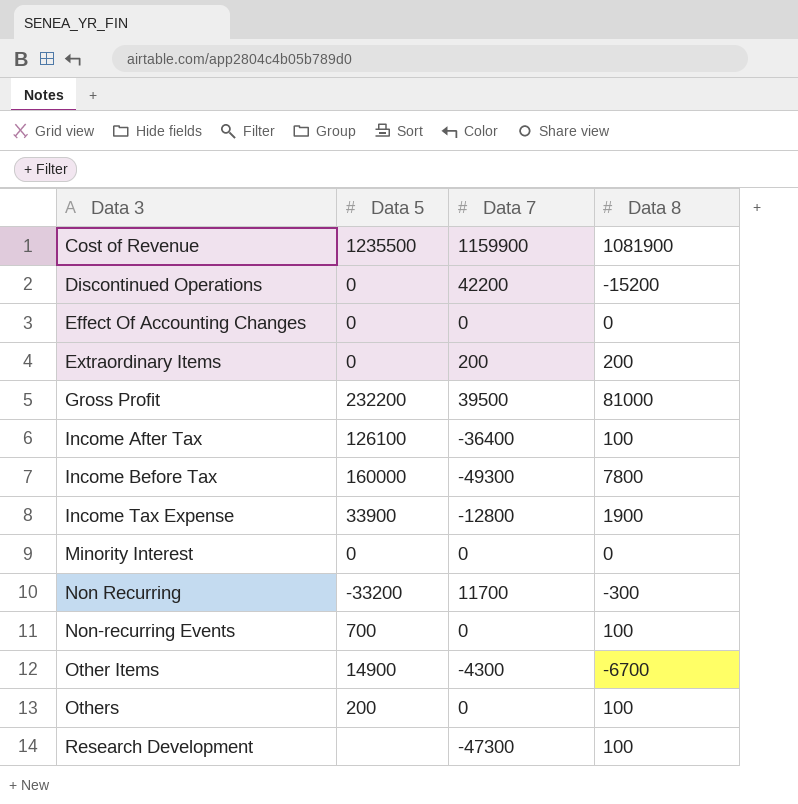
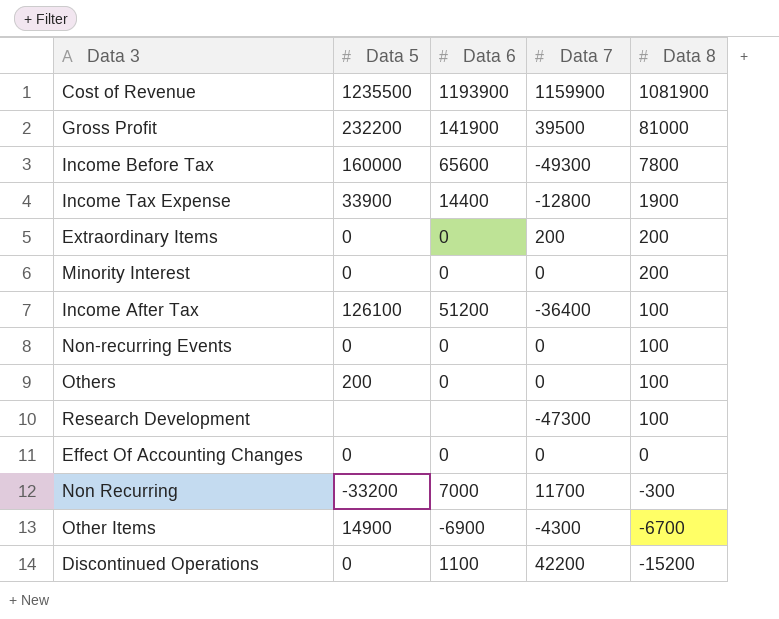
row order: Data 3 ascending -> Data 8 descending
column Data 6 | position: none -> 3
Minority Interest | Data 8: 0 -> 200
Non-recurring Events | Data 5: 700 -> 0

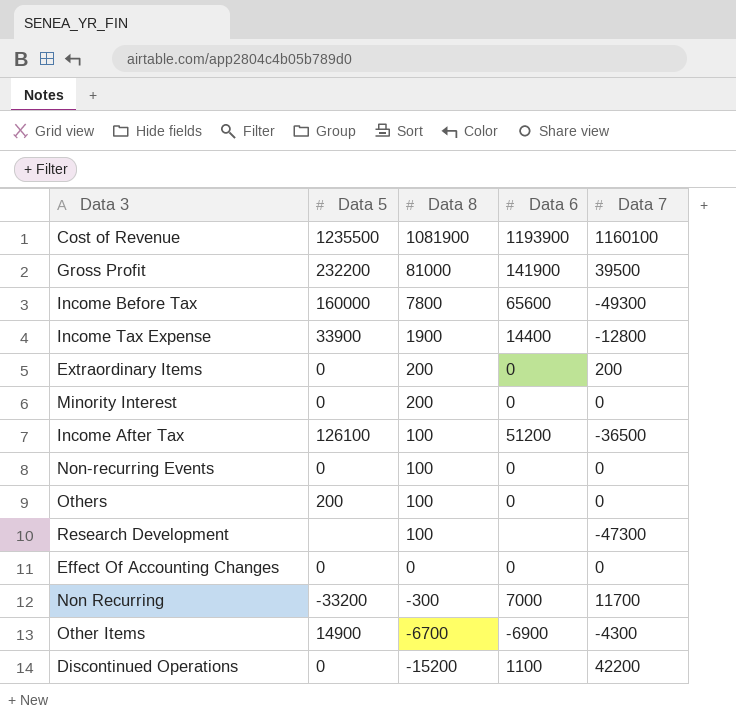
column Data 8 | position: 5 -> 3
Cost of Revenue | Data 7: 1159900 -> 1160100
Income After Tax | Data 7: -36400 -> -36500

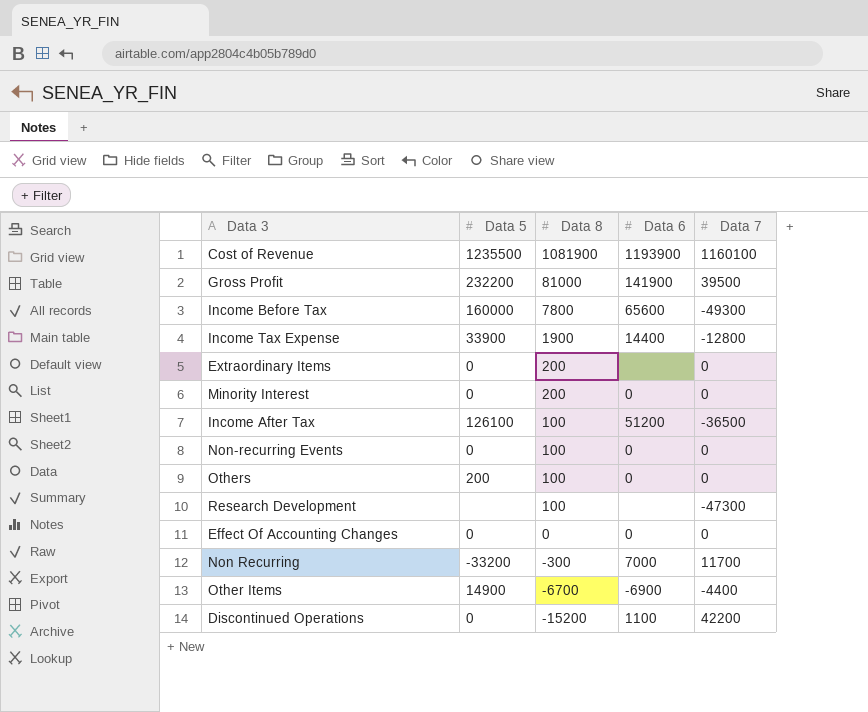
Extraordinary Items | Data 6: 0 -> none
Extraordinary Items | Data 7: 200 -> 0
Other Items | Data 7: -4300 -> -4400

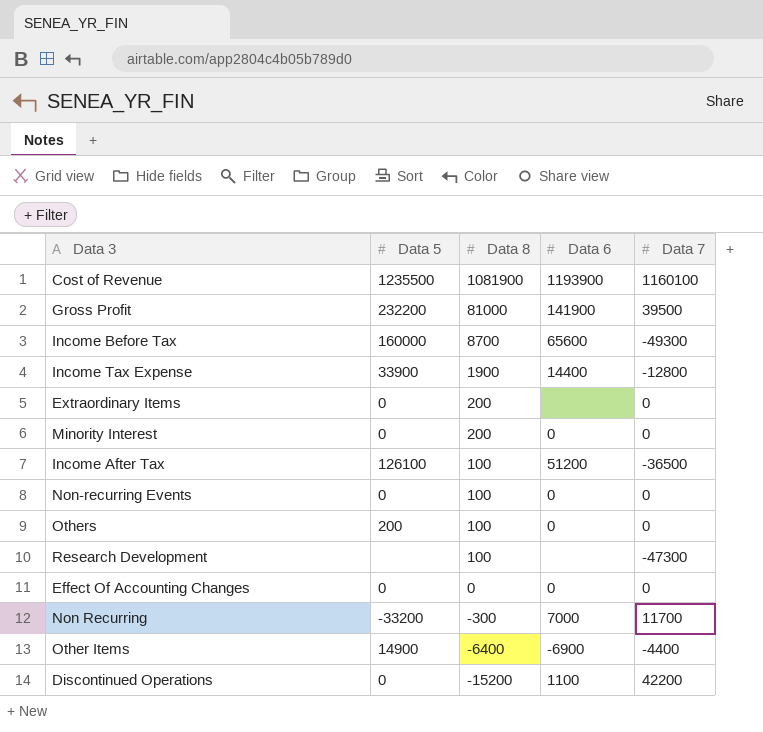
Income Before Tax | Data 8: 7800 -> 8700
Other Items | Data 8: -6700 -> -6400

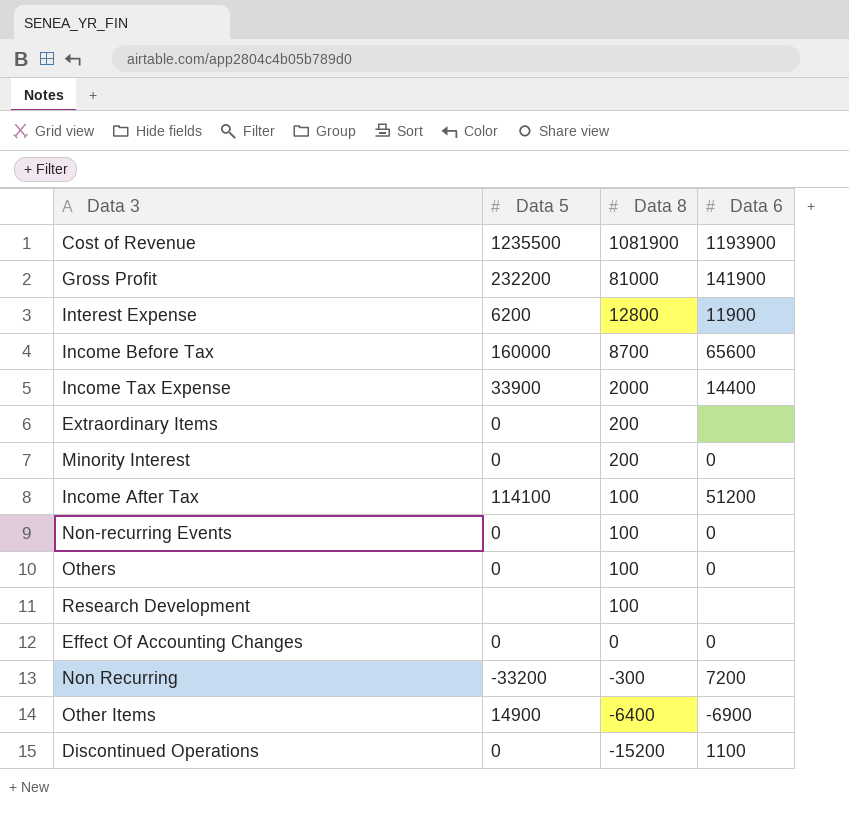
column Data 7 | position: 5 -> none
row Interest Expense: none -> 6200 | 12800 | 11900
Income Tax Expense | Data 8: 1900 -> 2000
Income After Tax | Data 5: 126100 -> 114100
Others | Data 5: 200 -> 0
Non Recurring | Data 6: 7000 -> 7200

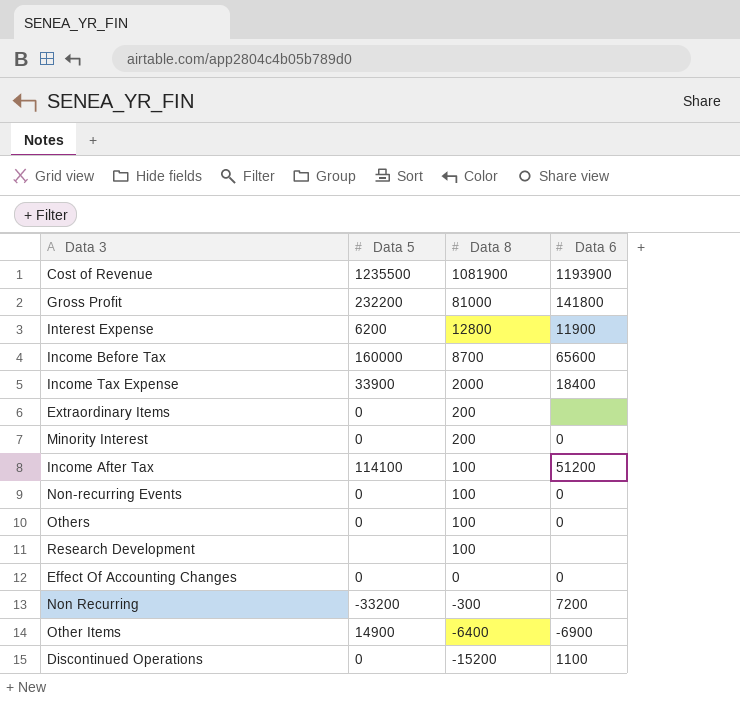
Gross Profit | Data 6: 141900 -> 141800
Income Tax Expense | Data 6: 14400 -> 18400

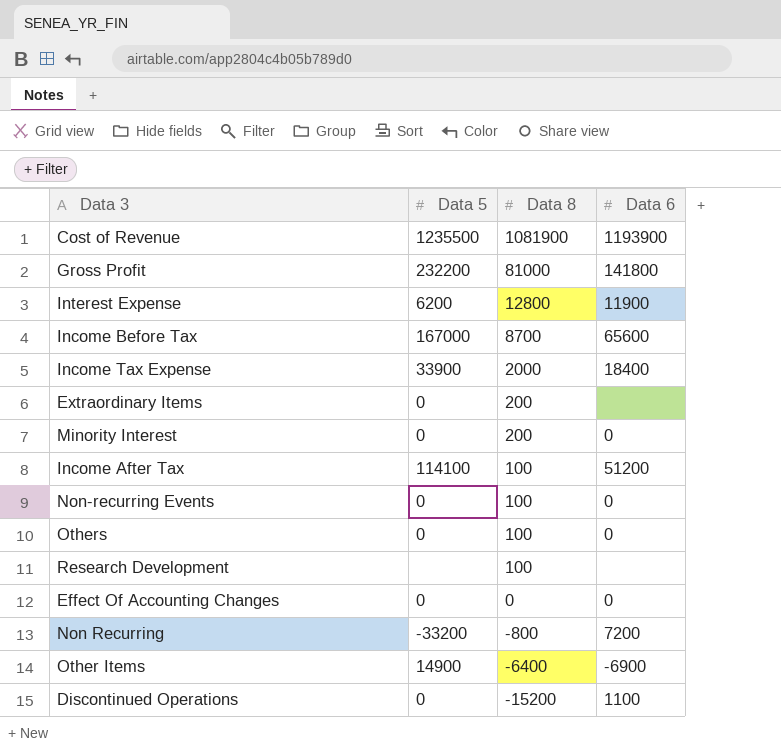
Income Before Tax | Data 5: 160000 -> 167000
Non Recurring | Data 8: -300 -> -800

